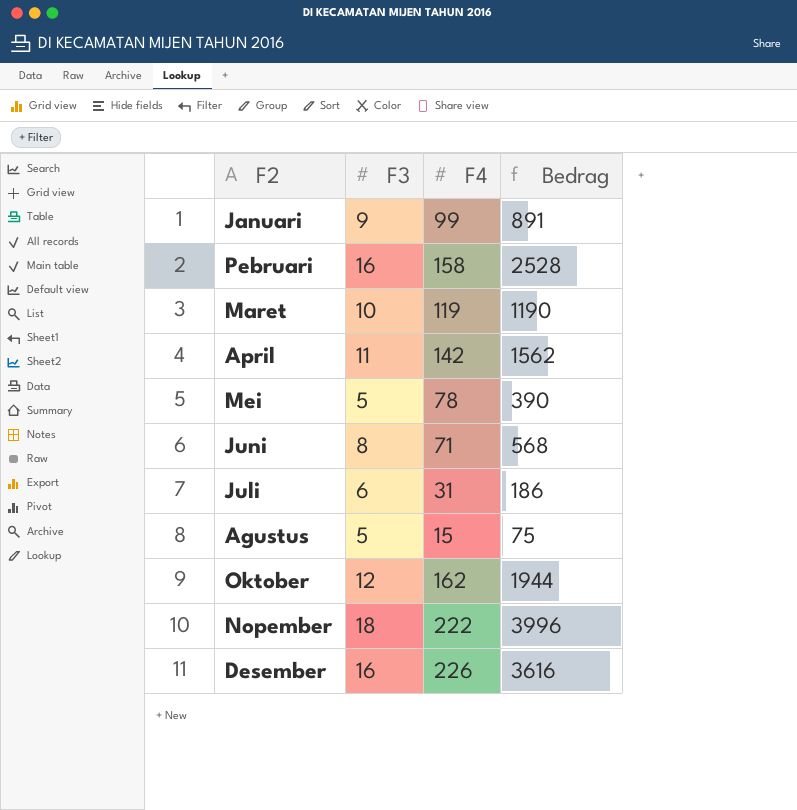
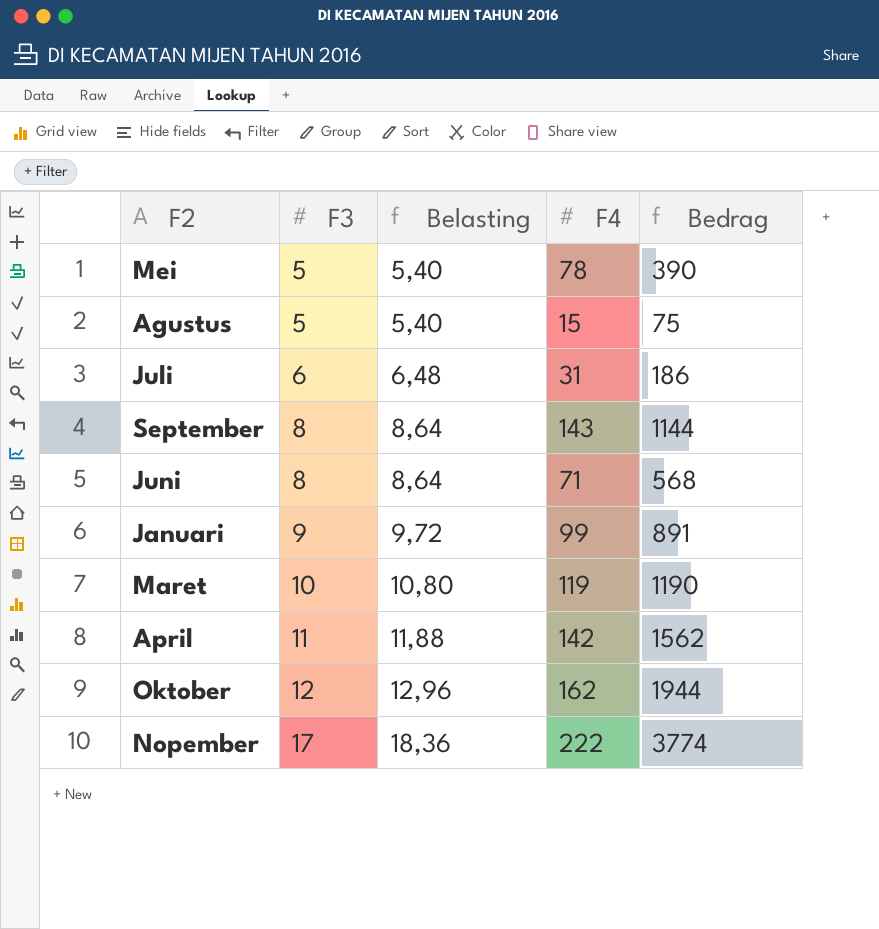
row order: none -> F3 ascending
column Belasting | formula: none -> [F3] * 1,08
row Pebruari: 16 | 158 | 2528 -> none
row Desember: 16 | 226 | 3616 -> none
row September: none -> 8 | 8,64 | 143 | 1144
Nopember | F3: 18 -> 17
Nopember | Bedrag: 3996 -> 3774

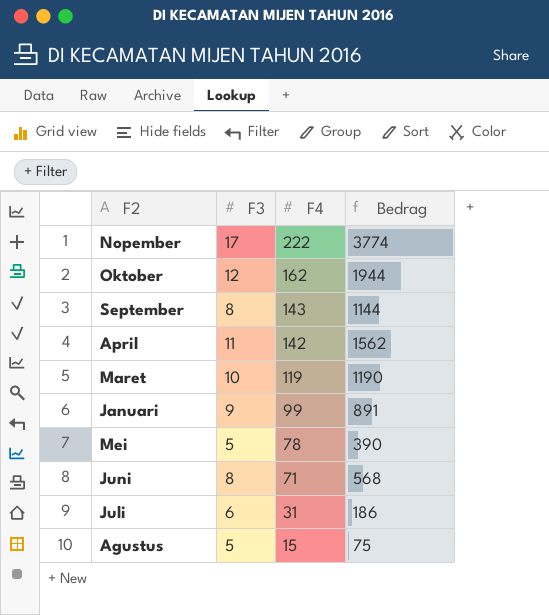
row order: F3 ascending -> F4 descending
column Belasting | formula: [F3] * 1,08 -> none

